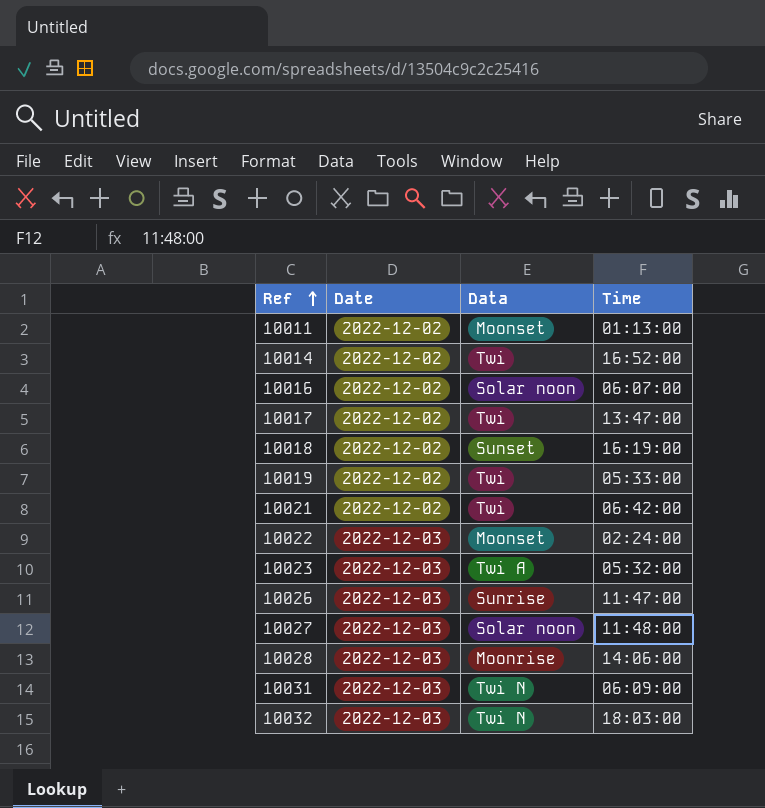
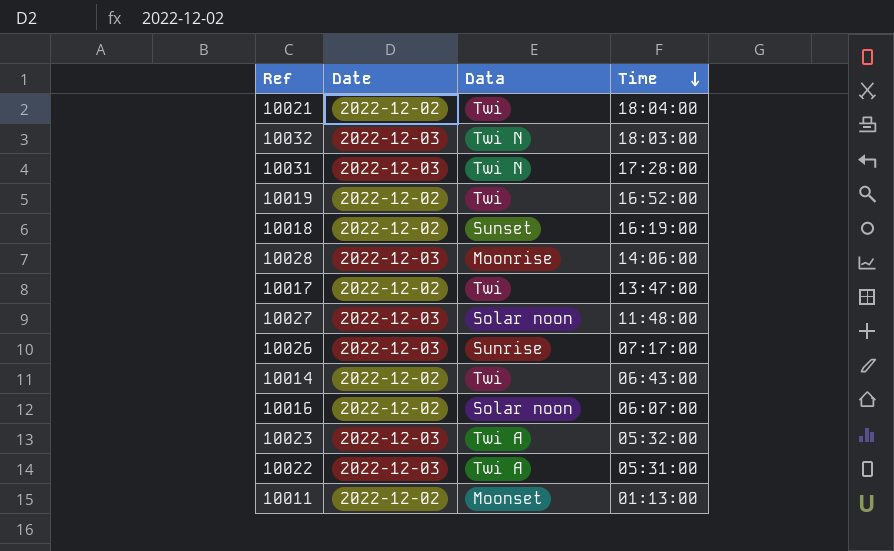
row order: Ref ascending -> Time descending
10021 | Time: 06:42:00 -> 18:04:00
10031 | Time: 06:09:00 -> 17:28:00
10019 | Time: 05:33:00 -> 16:52:00
10026 | Time: 11:47:00 -> 07:17:00
10014 | Time: 16:52:00 -> 06:43:00
10022 | Data: Moonset -> Twi A
10022 | Time: 02:24:00 -> 05:31:00

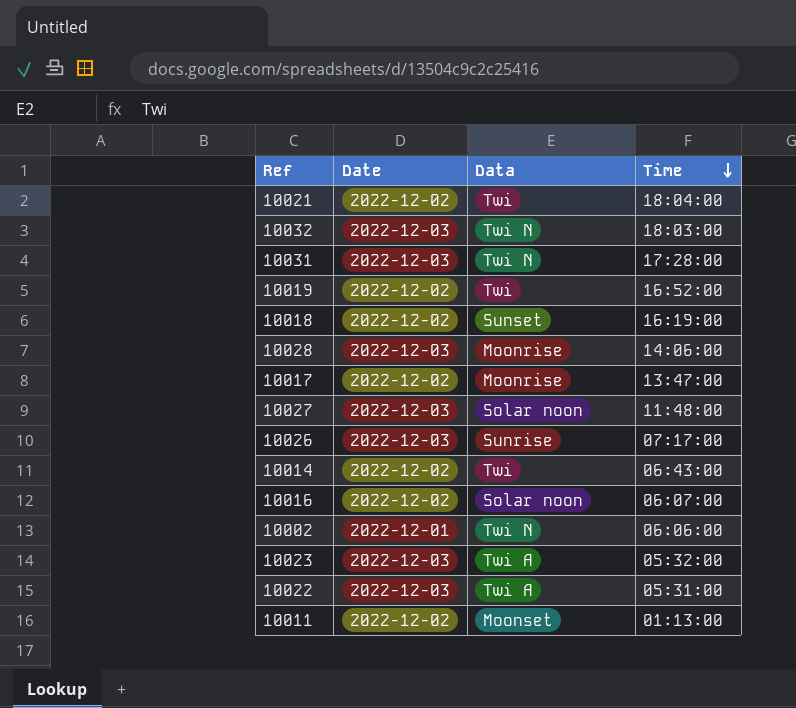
10017 | Data: Twi -> Moonrise
row 10002: none -> 2022-12-01 | Twi N | 06:06:00

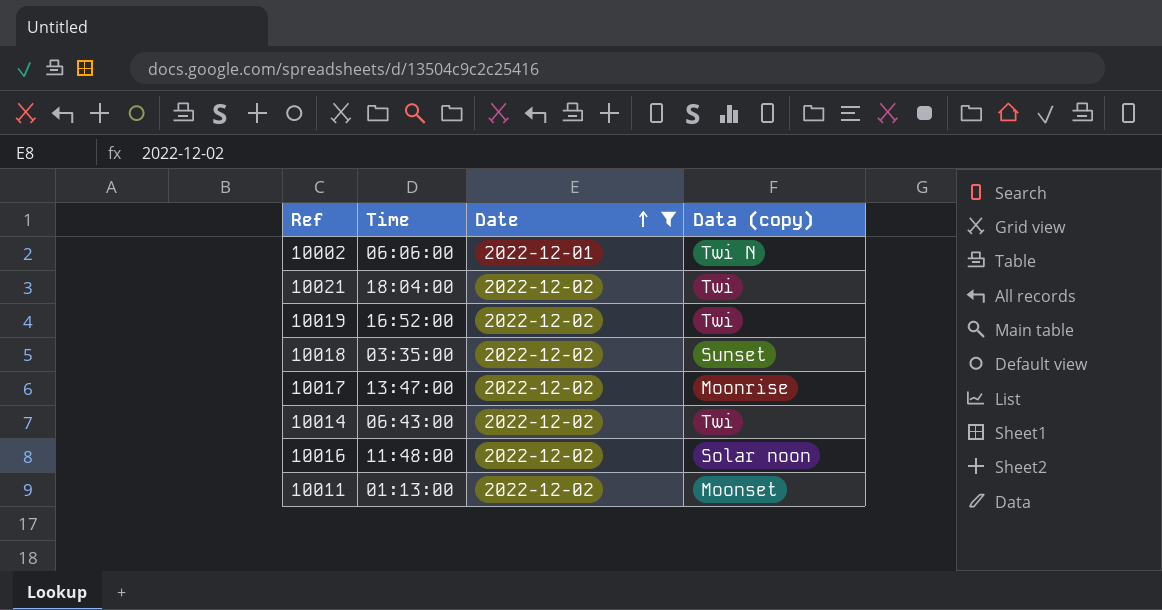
filter: none -> Date != 2022-12-03
row order: Time descending -> Date ascending
column Time | position: 4 -> 2
column name: Data -> Data (copy)
10018 | Time: 16:19:00 -> 03:35:00
10016 | Time: 06:07:00 -> 11:48:00

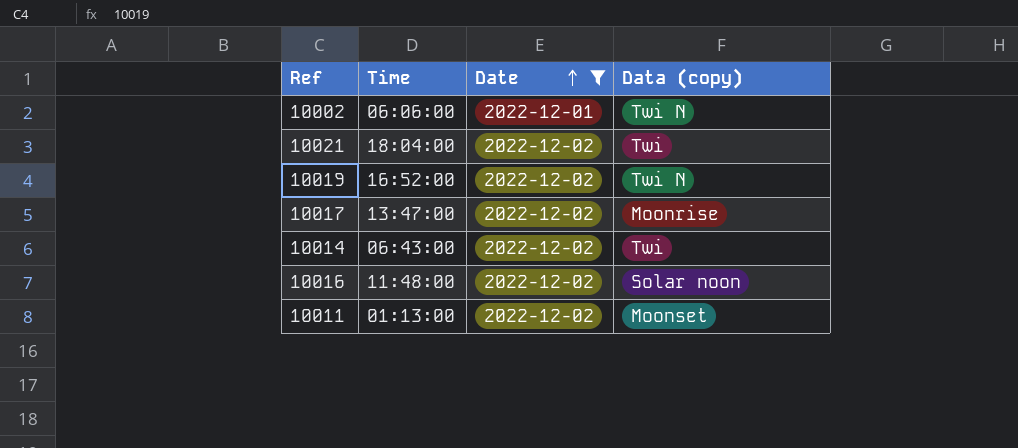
row 10018: 03:35:00 | 2022-12-02 | Sunset -> none
10019 | Data (copy): Twi -> Twi N

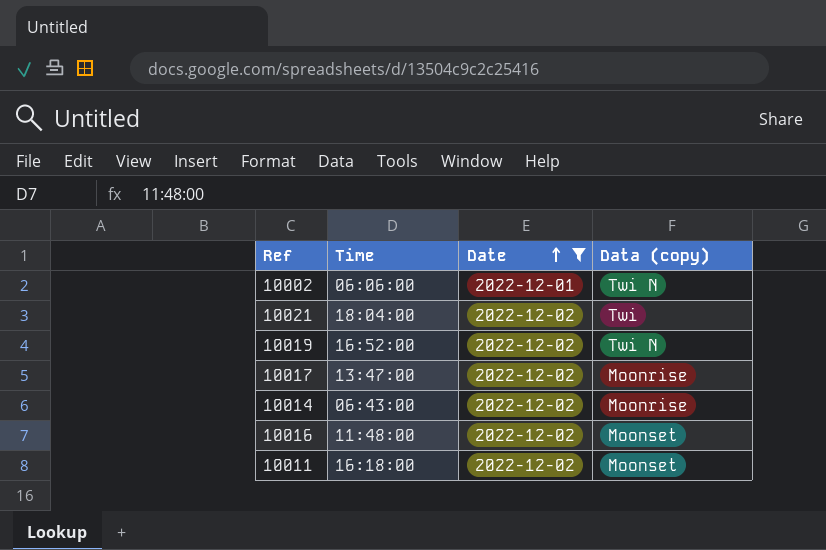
10014 | Data (copy): Twi -> Moonrise
10016 | Data (copy): Solar noon -> Moonset
10011 | Time: 01:13:00 -> 16:18:00

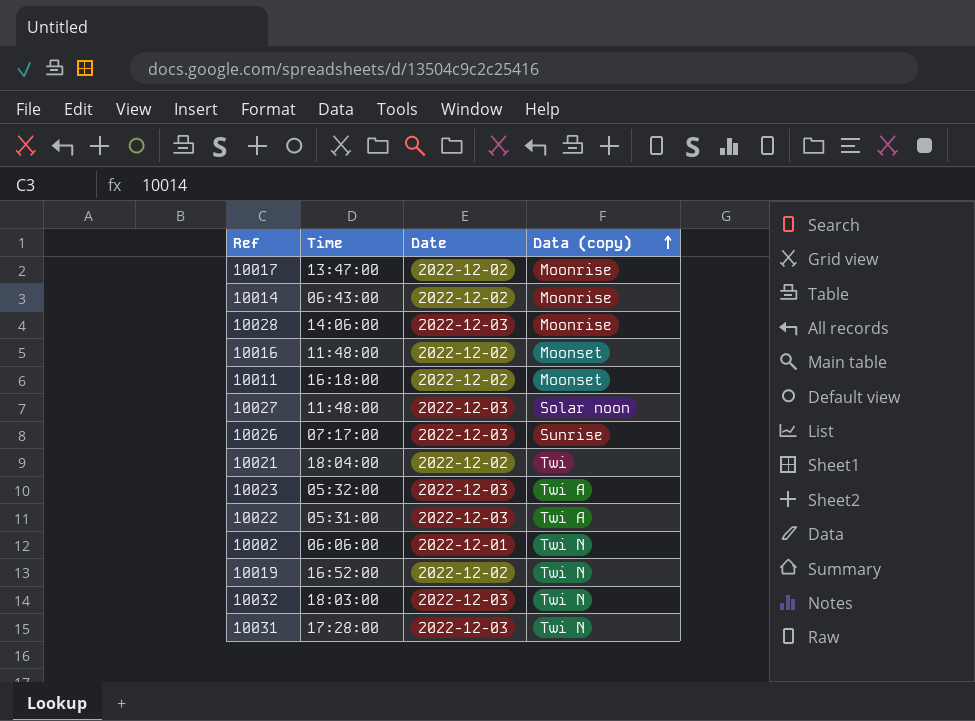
filter: Date != 2022-12-03 -> none
row order: Date ascending -> Data (copy) ascending

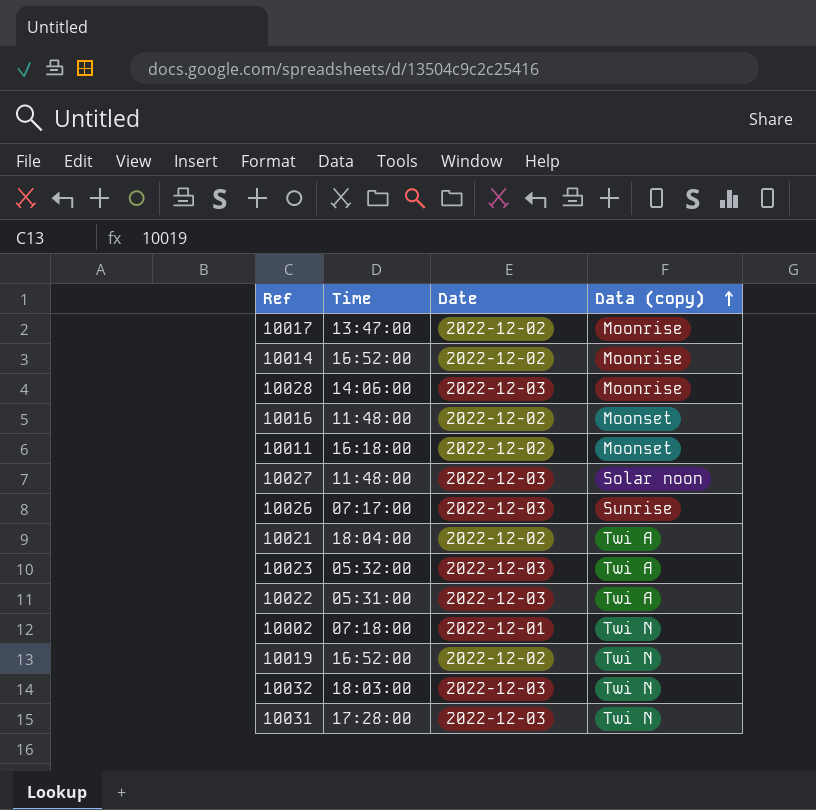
10014 | Time: 06:43:00 -> 16:52:00
10021 | Data (copy): Twi -> Twi A
10002 | Time: 06:06:00 -> 07:18:00

